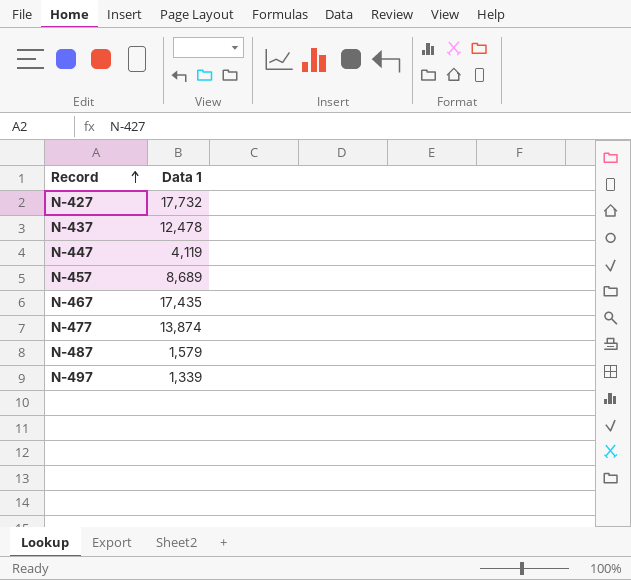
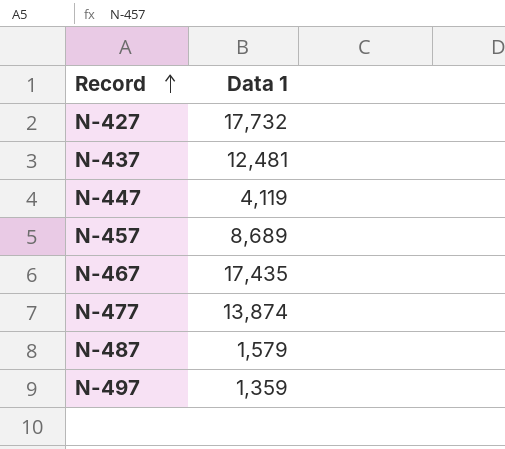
N-437 | Data 1: 12,478 -> 12,481
N-497 | Data 1: 1,339 -> 1,359

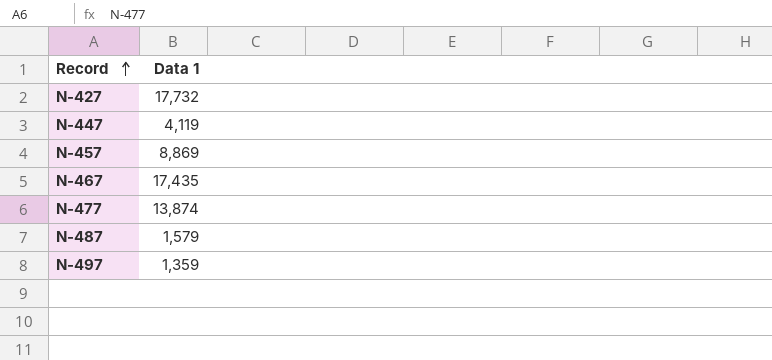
row N-437: 12,481 -> none
N-457 | Data 1: 8,689 -> 8,869

